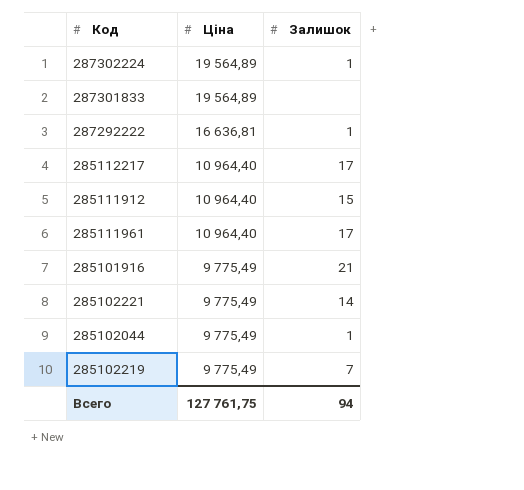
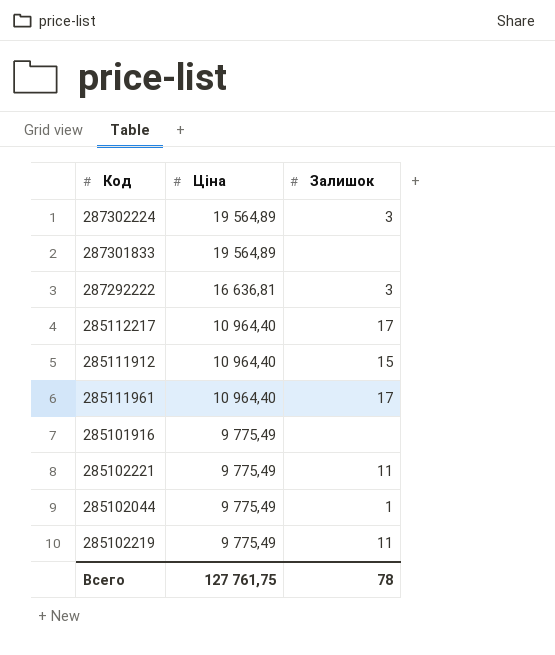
287302224 | Залишок: 1 -> 3
287292222 | Залишок: 1 -> 3
285101916 | Залишок: 21 -> none
285102221 | Залишок: 14 -> 11
285102219 | Залишок: 7 -> 11
Всего | Залишок: 94 -> 78

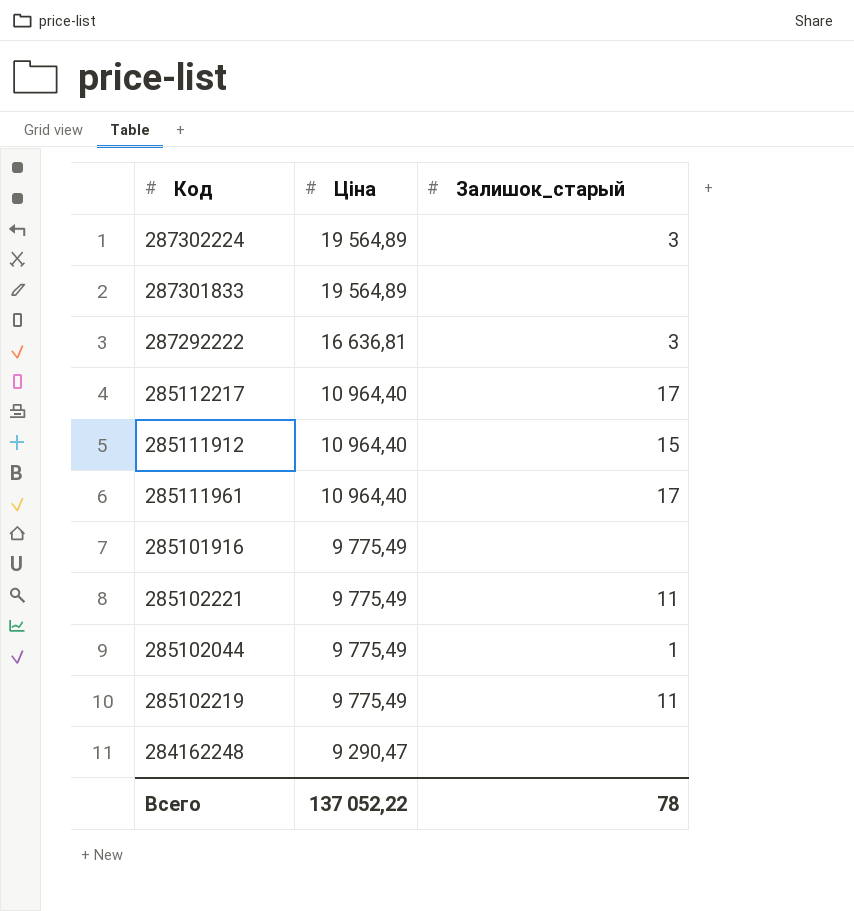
column name: Залишок -> Залишок_старый
row 284162248: none -> 9 290,47 | none
Всего | Ціна: 127 761,75 -> 137 052,22

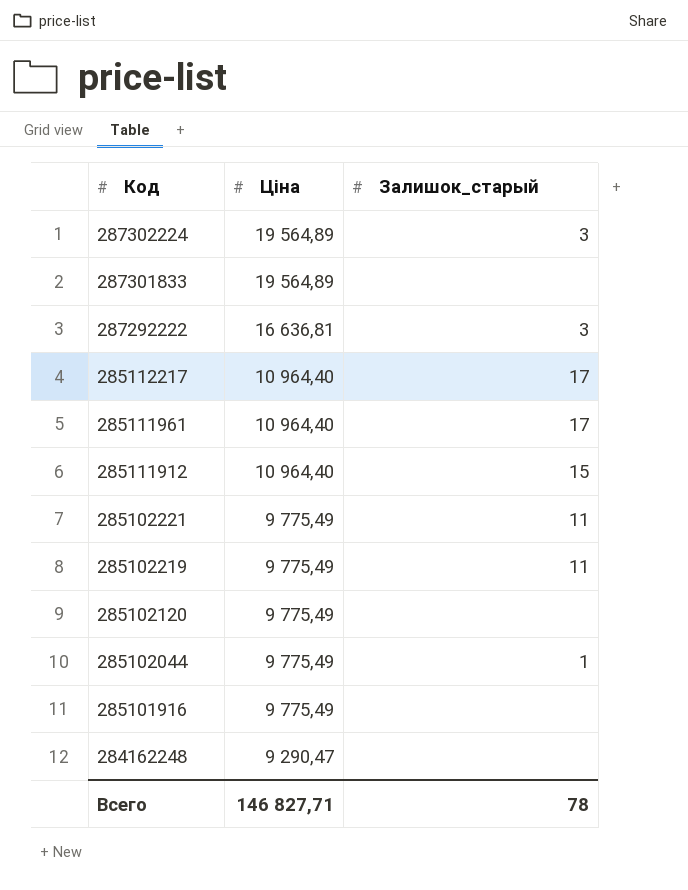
row order: Ціна descending -> Код descending
row 285102120: none -> 9 775,49 | none
Всего | Ціна: 137 052,22 -> 146 827,71

